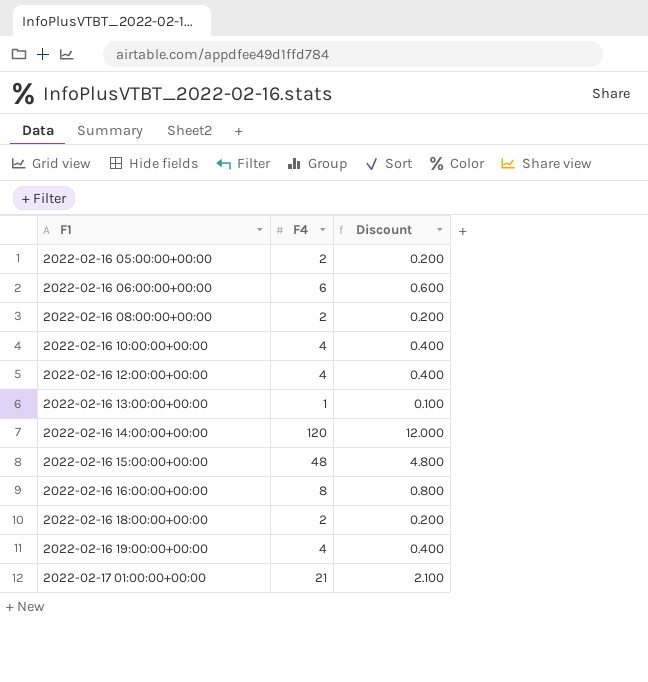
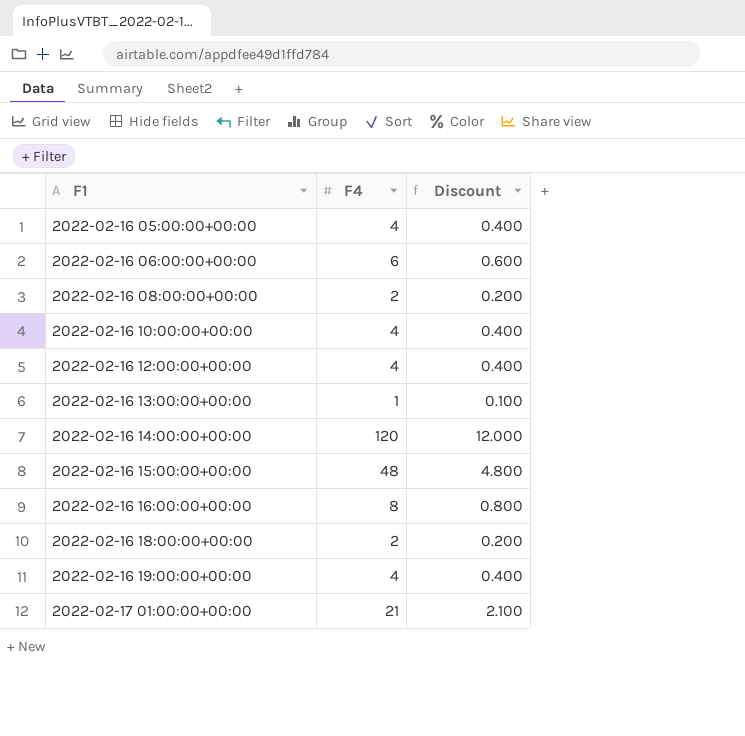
2022-02-16 05:00:00+00:00 | F4: 2 -> 4
2022-02-16 05:00:00+00:00 | Discount: 0.200 -> 0.400

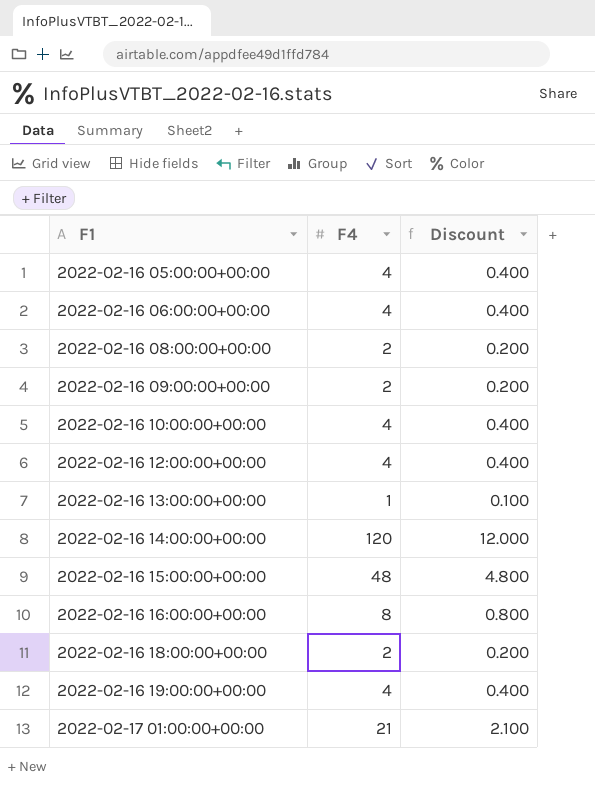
2022-02-16 06:00:00+00:00 | F4: 6 -> 4
2022-02-16 06:00:00+00:00 | Discount: 0.600 -> 0.400
row 2022-02-16 09:00:00+00:00: none -> 2 | 0.200

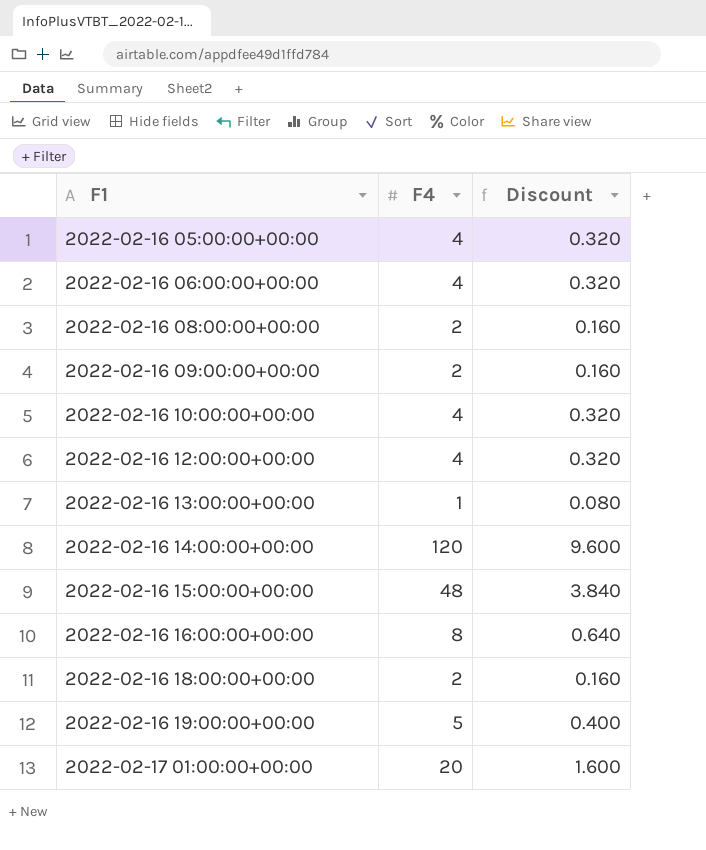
column Discount | formula: [F4] * 0.1 -> [F4] * 0.08
2022-02-16 19:00:00+00:00 | F4: 4 -> 5
2022-02-17 01:00:00+00:00 | F4: 21 -> 20

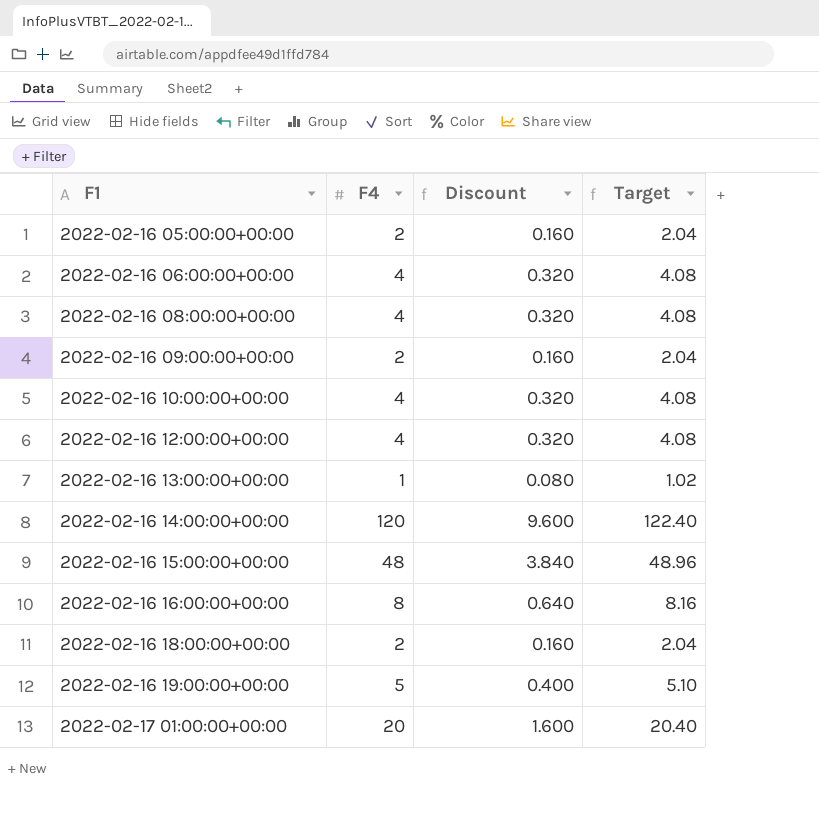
column Target | formula: none -> [F4] * 1.02
2022-02-16 05:00:00+00:00 | F4: 4 -> 2
2022-02-16 05:00:00+00:00 | Discount: 0.320 -> 0.160
2022-02-16 08:00:00+00:00 | F4: 2 -> 4
2022-02-16 08:00:00+00:00 | Discount: 0.160 -> 0.320

